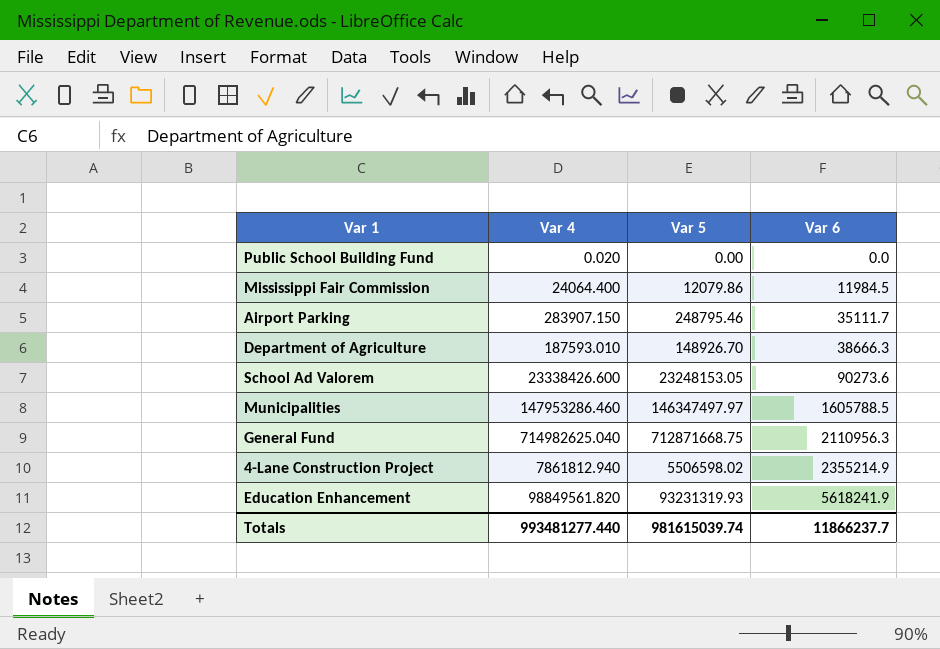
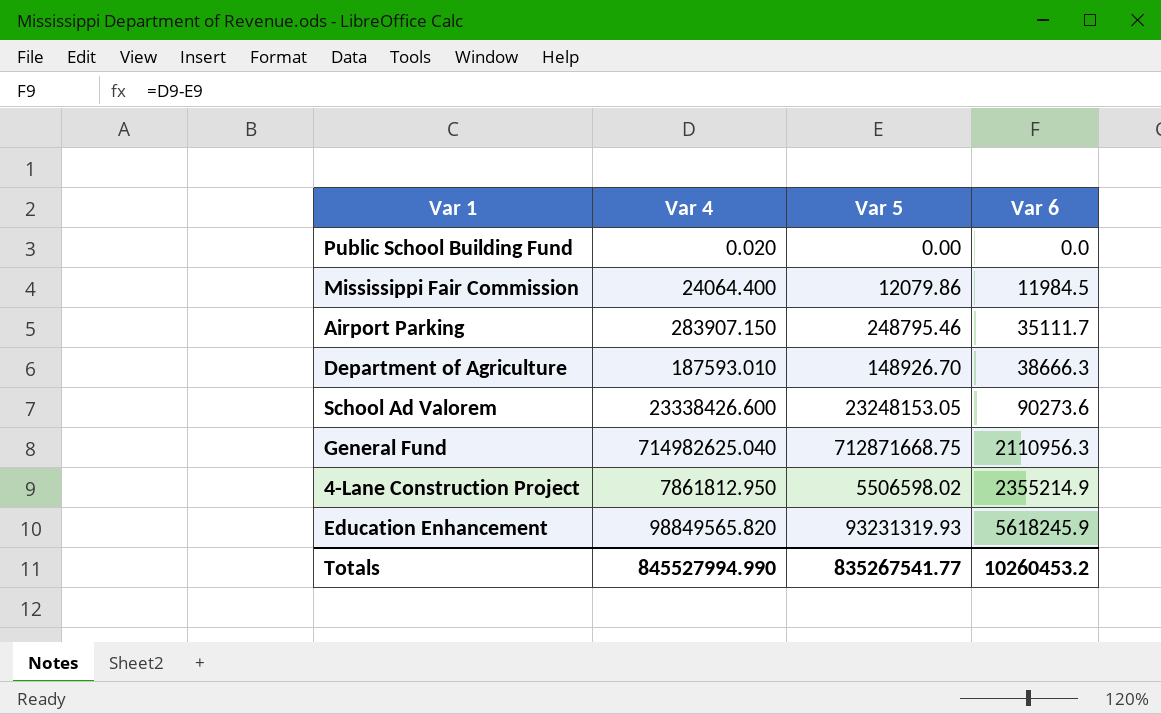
row Municipalities: 147953286.460 | 146347497.97 | 1605788.5 -> none
4-Lane Construction Project | Var 4: 7861812.940 -> 7861812.950
Education Enhancement | Var 4: 98849561.820 -> 98849565.820
Education Enhancement | Var 6: 5618241.9 -> 5618245.9
Totals | Var 4: 993481277.440 -> 845527994.990
Totals | Var 5: 981615039.74 -> 835267541.77
Totals | Var 6: 11866237.7 -> 10260453.2

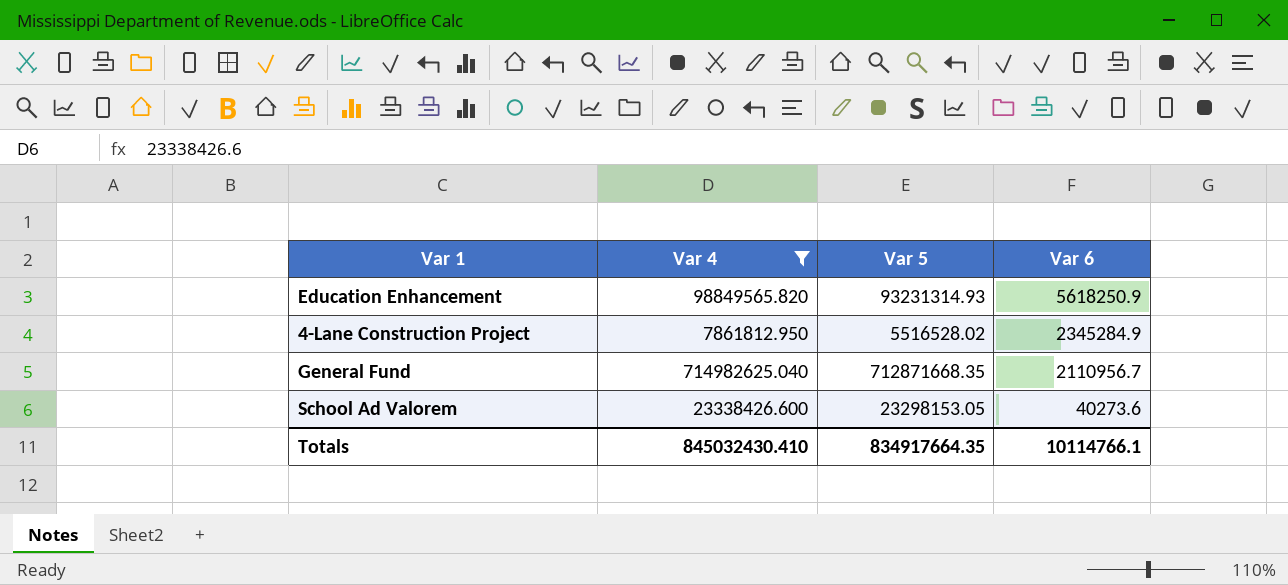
filter: none -> Var 4 >= 7861812.950
row order: Var 6 ascending -> Var 6 descending
Education Enhancement | Var 5: 93231319.93 -> 93231314.93
Education Enhancement | Var 6: 5618245.9 -> 5618250.9
4-Lane Construction Project | Var 5: 5506598.02 -> 5516528.02
4-Lane Construction Project | Var 6: 2355214.9 -> 2345284.9
General Fund | Var 5: 712871668.75 -> 712871668.35
General Fund | Var 6: 2110956.3 -> 2110956.7
School Ad Valorem | Var 5: 23248153.05 -> 23298153.05
School Ad Valorem | Var 6: 90273.6 -> 40273.6
Totals | Var 4: 845527994.990 -> 845032430.410
Totals | Var 5: 835267541.77 -> 834917664.35
Totals | Var 6: 10260453.2 -> 10114766.1

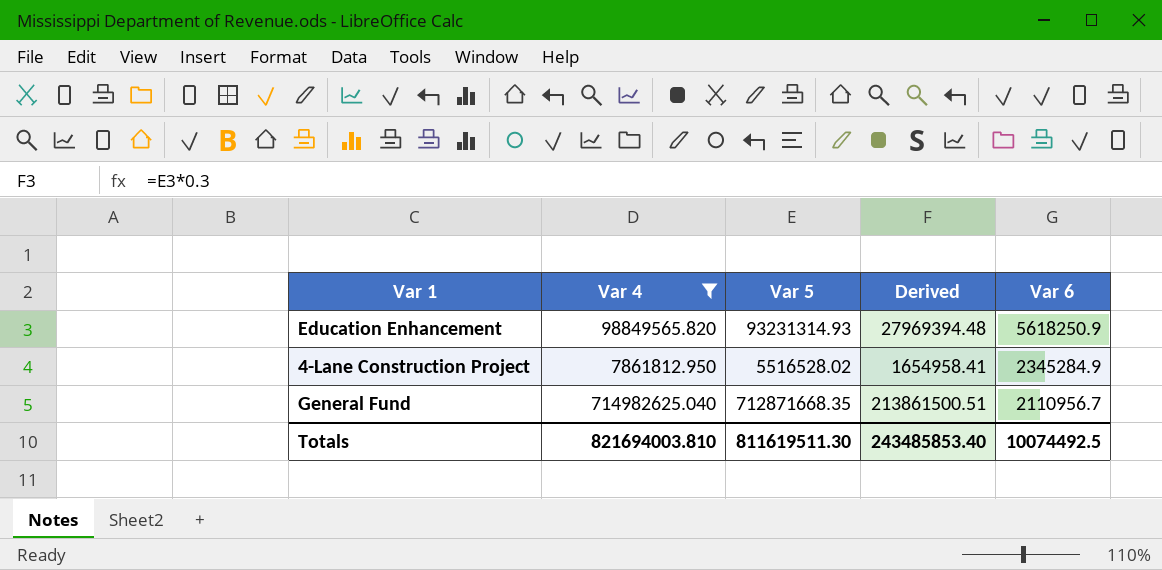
column Derived | formula: none -> [Var 5] * 0.3
row School Ad Valorem: 23338426.600 | 23298153.05 | 40273.6 -> none
Totals | Var 4: 845032430.410 -> 821694003.810
Totals | Var 5: 834917664.35 -> 811619511.30
Totals | Var 6: 10114766.1 -> 10074492.5

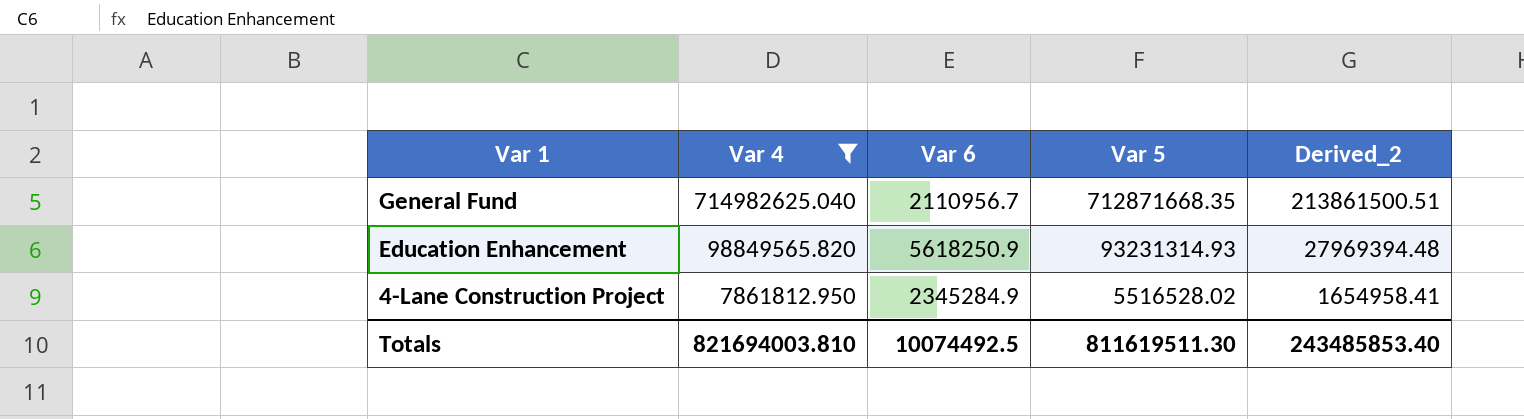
row order: Var 6 descending -> Var 1 descending
column Var 6 | position: 5 -> 3
column name: Derived -> Derived_2

